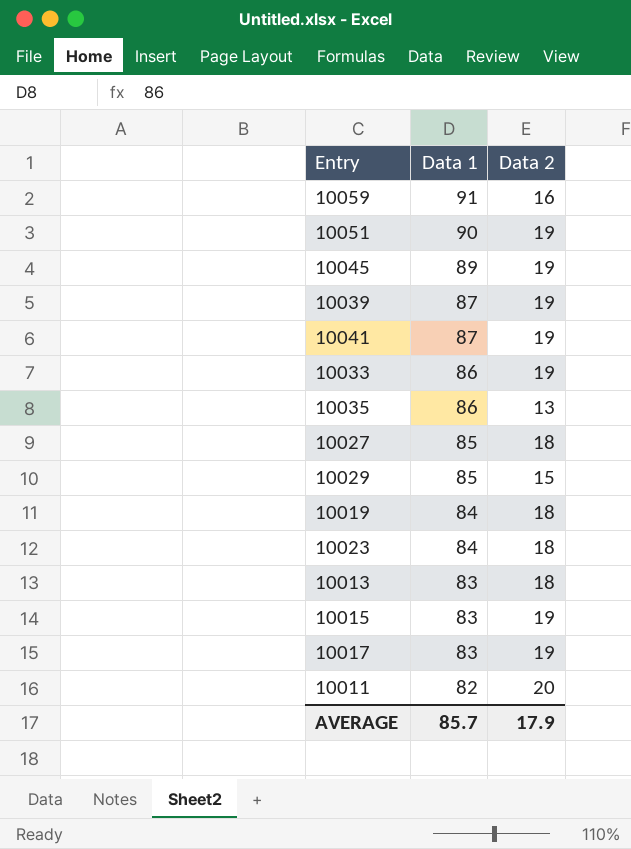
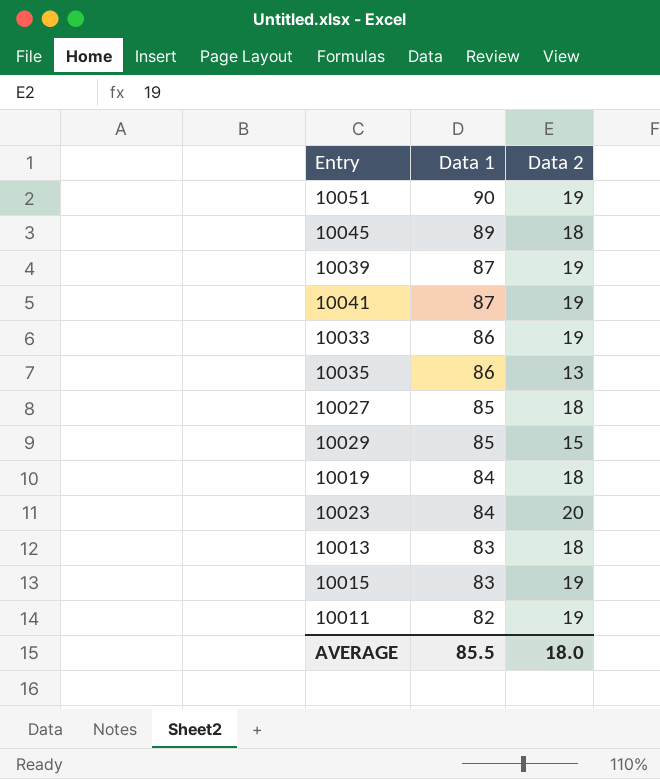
row 10059: 91 | 16 -> none
row 10017: 83 | 19 -> none
10045 | Data 2: 19 -> 18
10023 | Data 2: 18 -> 20
10011 | Data 2: 20 -> 19
AVERAGE | Data 1: 85.7 -> 85.5
AVERAGE | Data 2: 17.9 -> 18.0

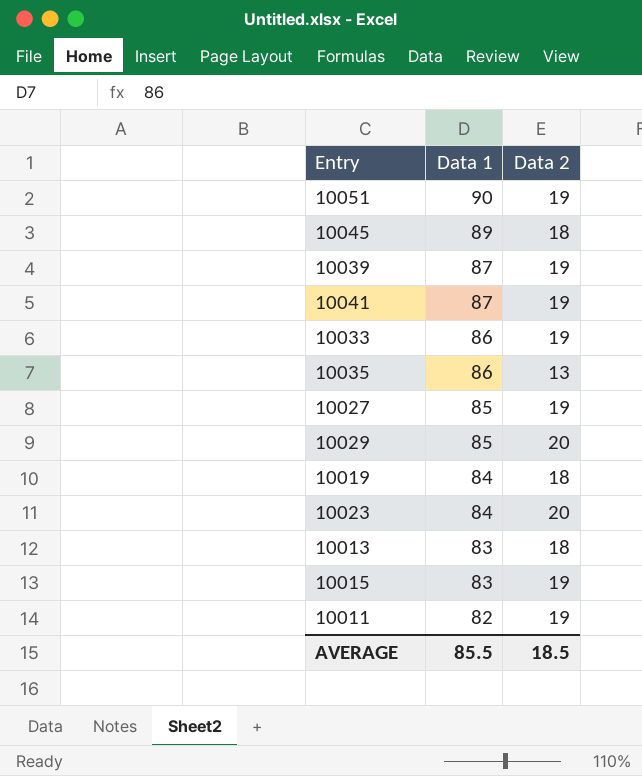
10027 | Data 2: 18 -> 19
10029 | Data 2: 15 -> 20
AVERAGE | Data 2: 18.0 -> 18.5

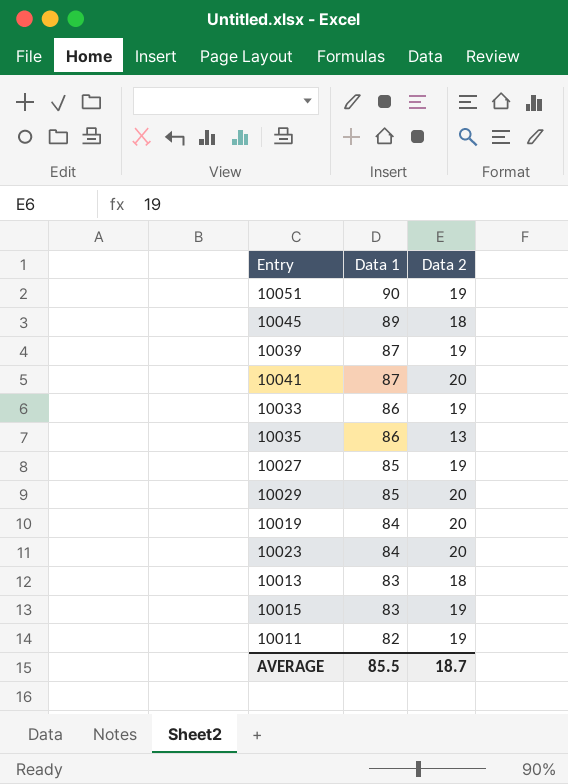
10041 | Data 2: 19 -> 20
10019 | Data 2: 18 -> 20
AVERAGE | Data 2: 18.5 -> 18.7

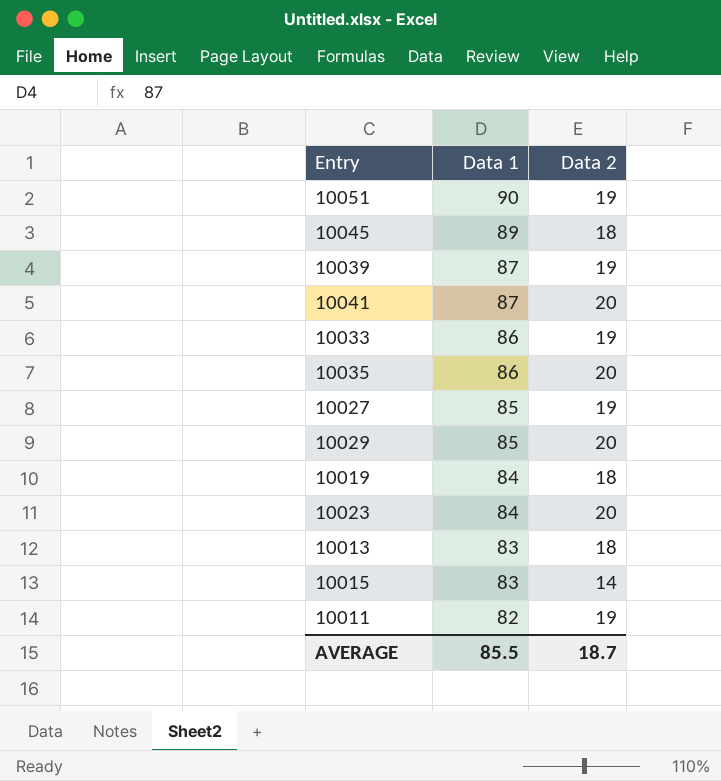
10035 | Data 2: 13 -> 20
10019 | Data 2: 20 -> 18
10015 | Data 2: 19 -> 14

